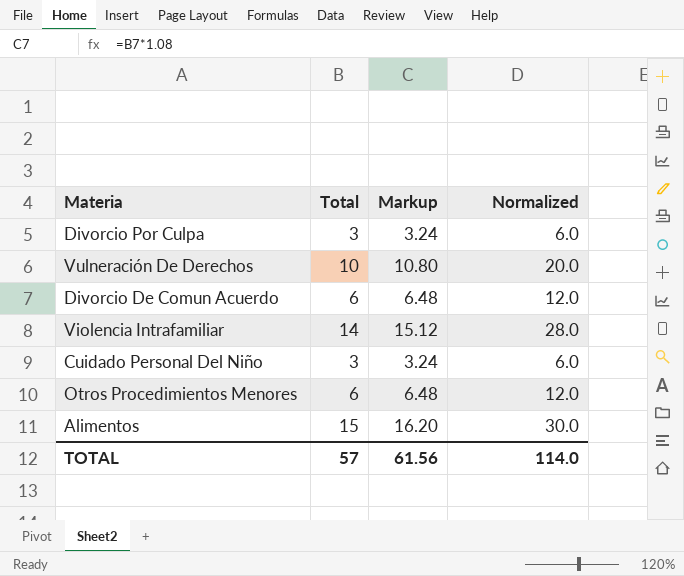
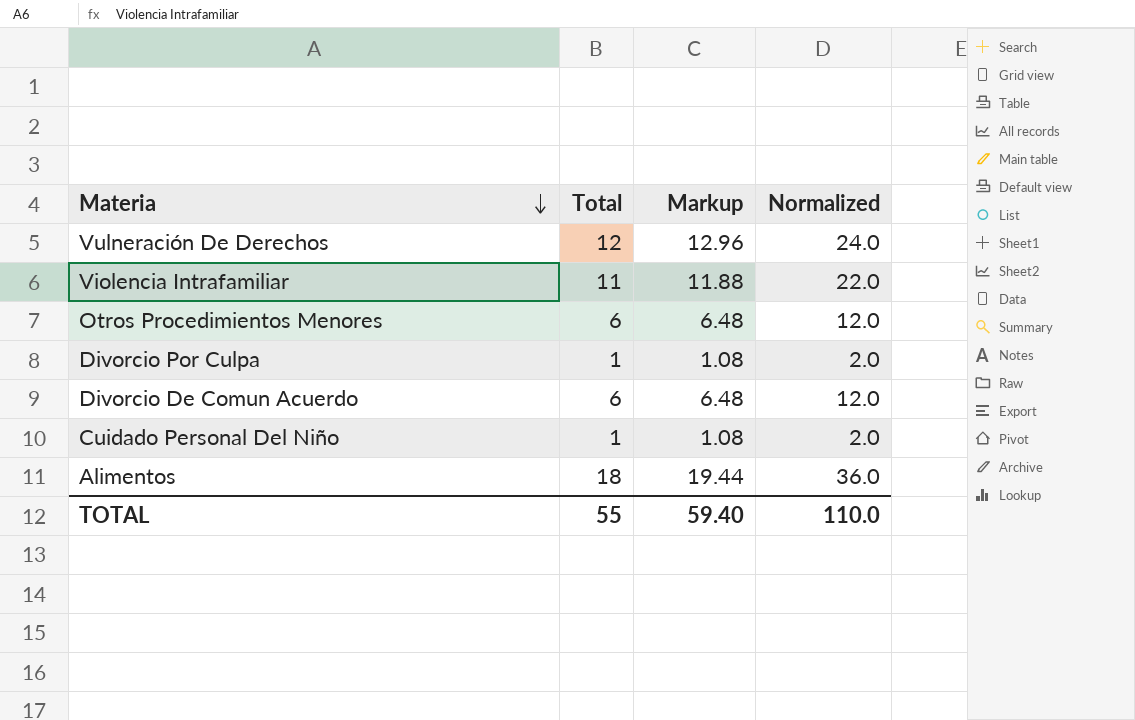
row order: none -> Materia descending
Vulneración De Derechos | Total: 10 -> 12
Vulneración De Derechos | Markup: 10.80 -> 12.96
Vulneración De Derechos | Normalized: 20.0 -> 24.0
Violencia Intrafamiliar | Total: 14 -> 11
Violencia Intrafamiliar | Markup: 15.12 -> 11.88
Violencia Intrafamiliar | Normalized: 28.0 -> 22.0
Divorcio Por Culpa | Total: 3 -> 1
Divorcio Por Culpa | Markup: 3.24 -> 1.08
Divorcio Por Culpa | Normalized: 6.0 -> 2.0
Cuidado Personal Del Niño | Total: 3 -> 1
Cuidado Personal Del Niño | Markup: 3.24 -> 1.08
Cuidado Personal Del Niño | Normalized: 6.0 -> 2.0
Alimentos | Total: 15 -> 18
Alimentos | Markup: 16.20 -> 19.44
Alimentos | Normalized: 30.0 -> 36.0
TOTAL | Total: 57 -> 55
TOTAL | Markup: 61.56 -> 59.40
TOTAL | Normalized: 114.0 -> 110.0

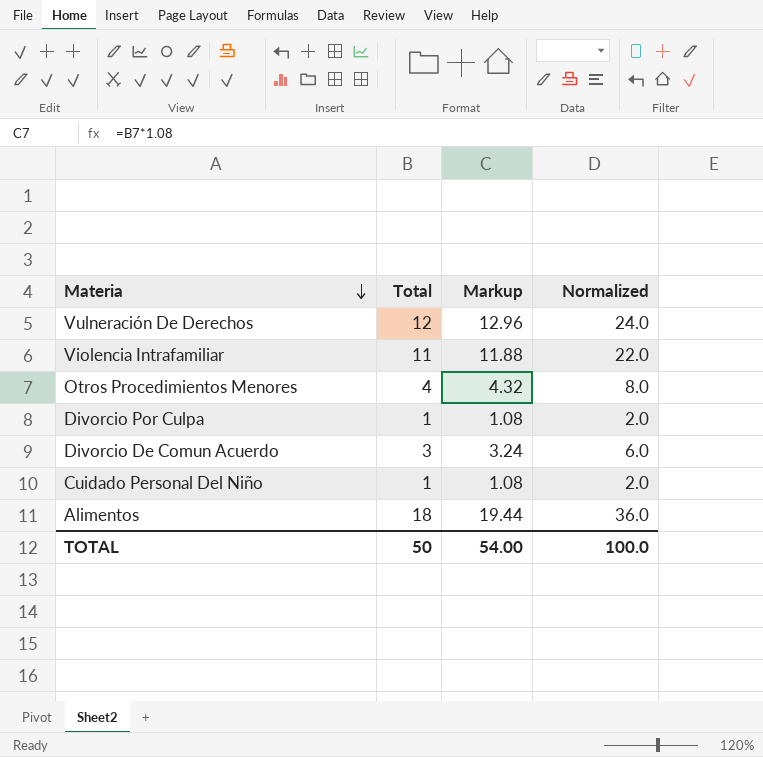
Otros Procedimientos Menores | Total: 6 -> 4
Otros Procedimientos Menores | Markup: 6.48 -> 4.32
Otros Procedimientos Menores | Normalized: 12.0 -> 8.0
Divorcio De Comun Acuerdo | Total: 6 -> 3
Divorcio De Comun Acuerdo | Markup: 6.48 -> 3.24
Divorcio De Comun Acuerdo | Normalized: 12.0 -> 6.0
TOTAL | Total: 55 -> 50
TOTAL | Markup: 59.40 -> 54.00
TOTAL | Normalized: 110.0 -> 100.0

